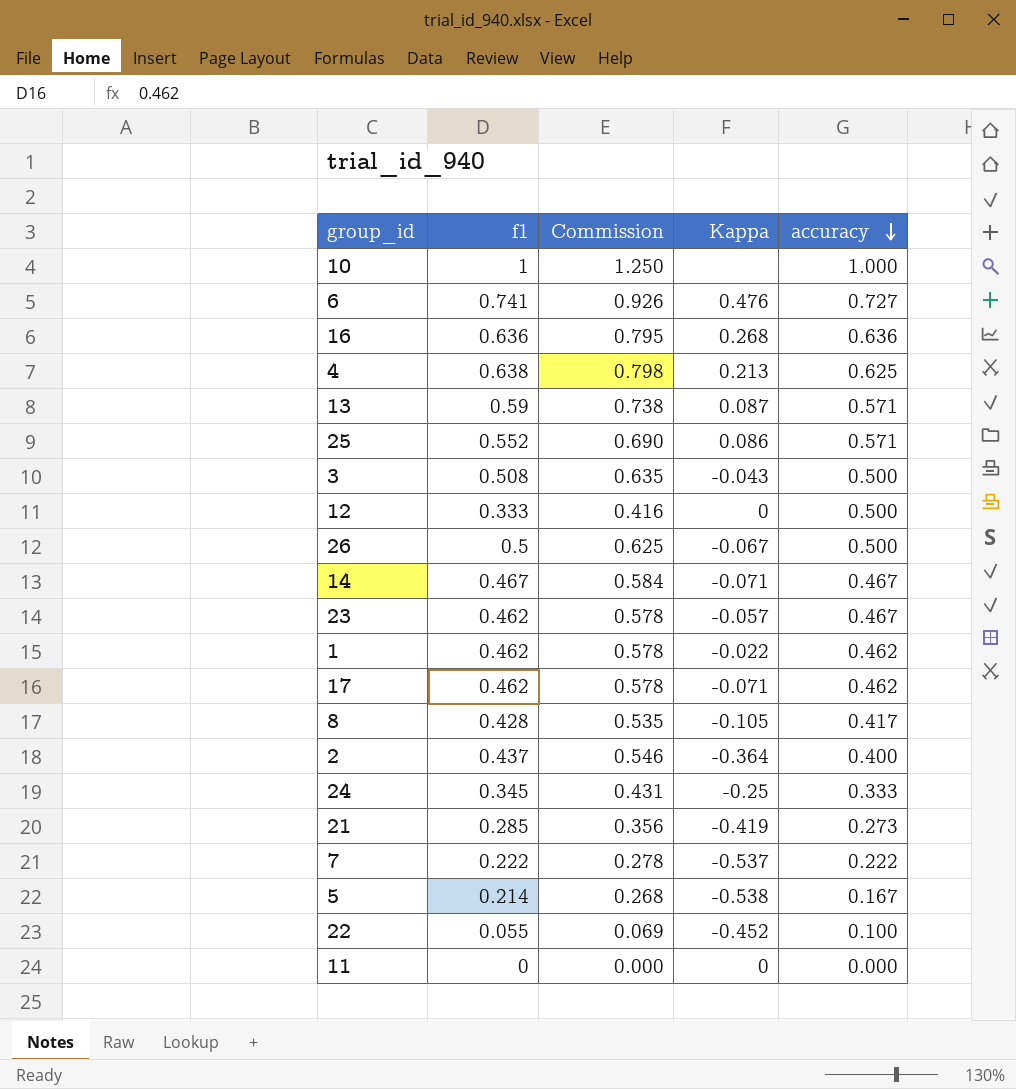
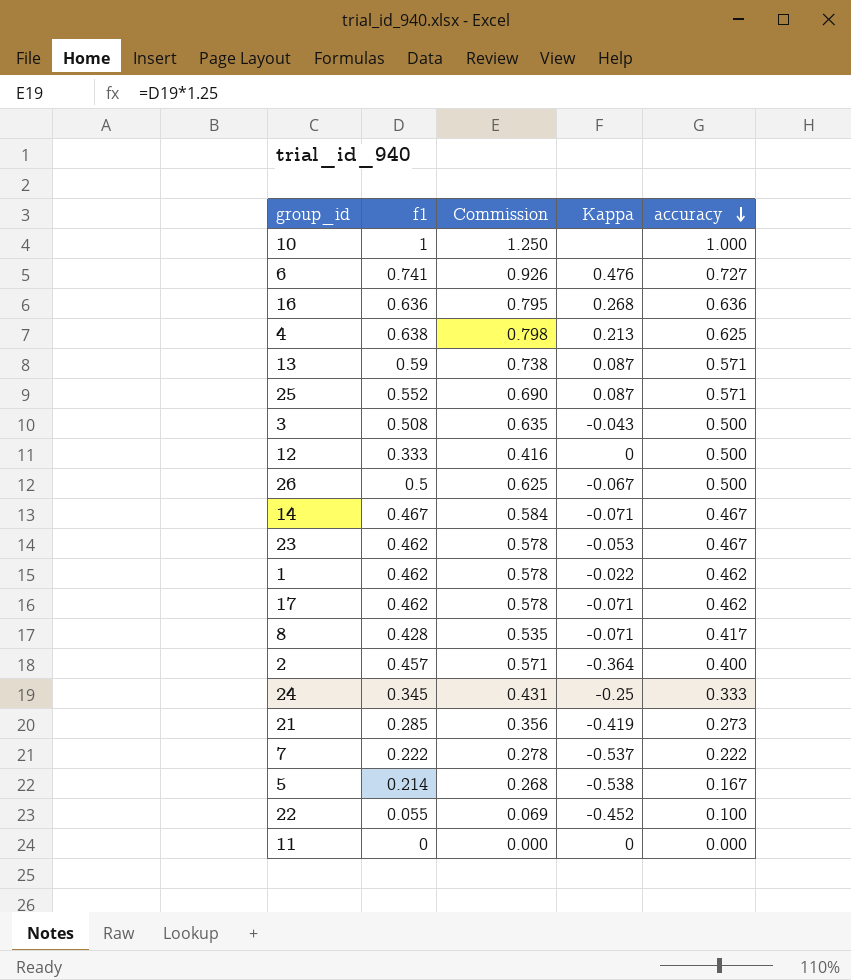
25 | Kappa: 0.086 -> 0.087
23 | Kappa: -0.057 -> -0.053
8 | Kappa: -0.105 -> -0.071
2 | f1: 0.437 -> 0.457
2 | Commission: 0.546 -> 0.571

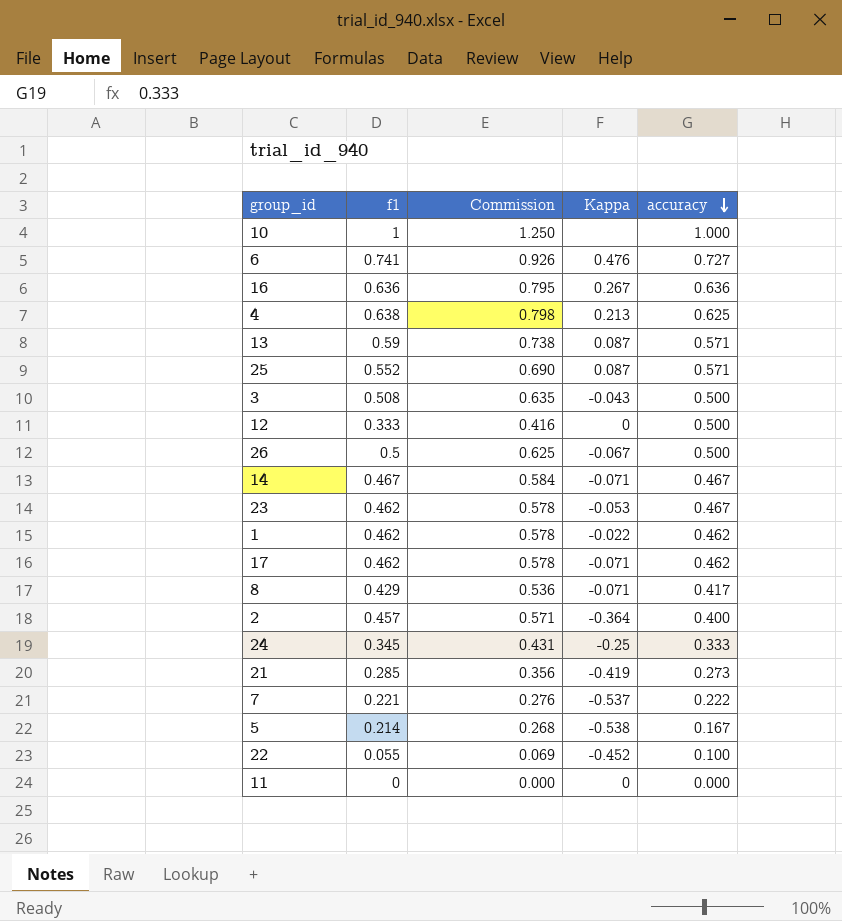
16 | Kappa: 0.268 -> 0.267
8 | f1: 0.428 -> 0.429
8 | Commission: 0.535 -> 0.536
7 | f1: 0.222 -> 0.221
7 | Commission: 0.278 -> 0.276

